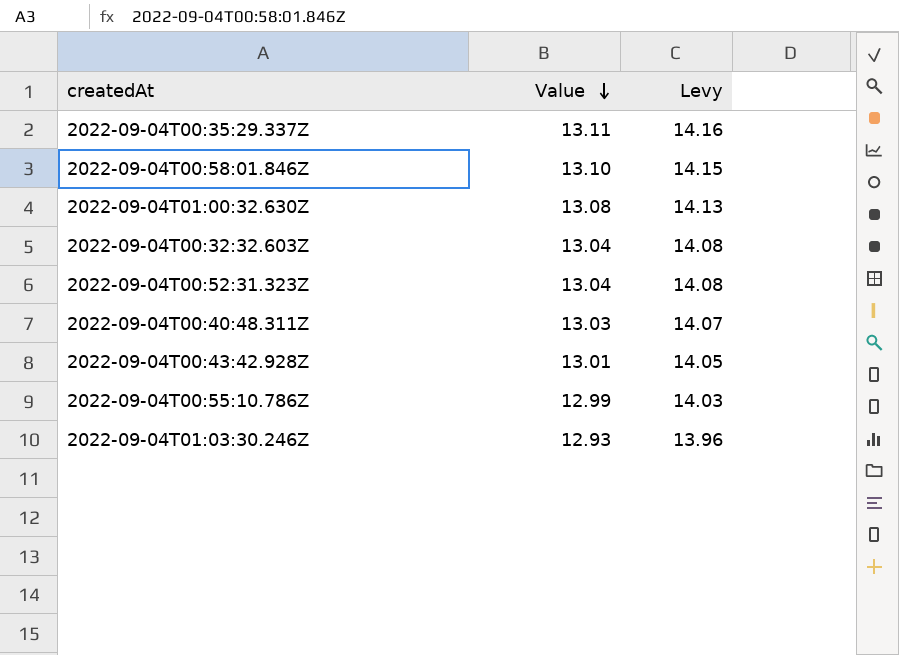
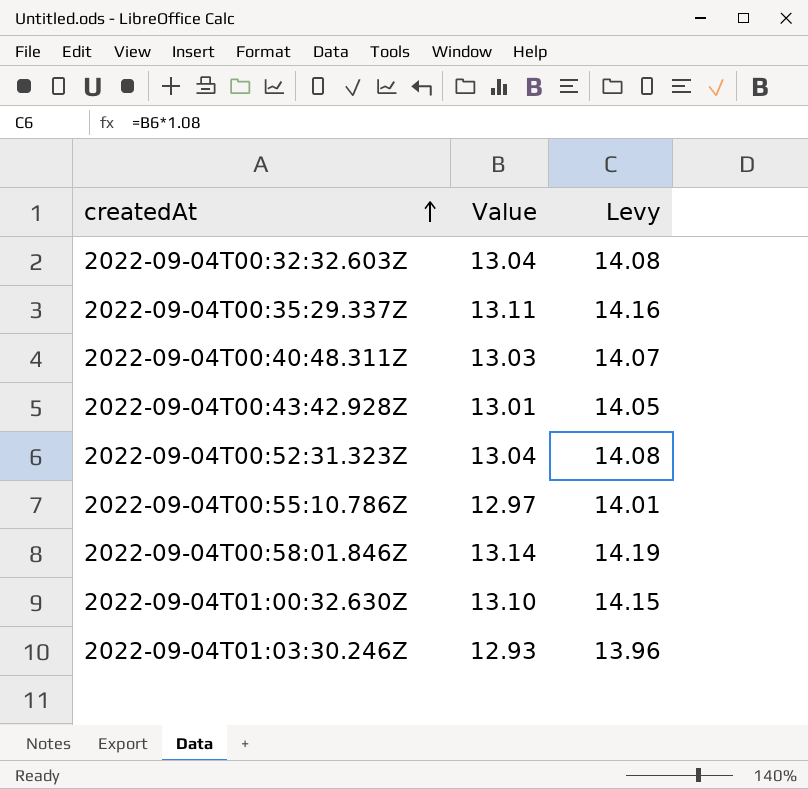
row order: Value descending -> createdAt ascending
2022-09-04T00:55:10.786Z | Value: 12.99 -> 12.97
2022-09-04T00:55:10.786Z | Levy: 14.03 -> 14.01
2022-09-04T00:58:01.846Z | Value: 13.10 -> 13.14
2022-09-04T00:58:01.846Z | Levy: 14.15 -> 14.19
2022-09-04T01:00:32.630Z | Value: 13.08 -> 13.10
2022-09-04T01:00:32.630Z | Levy: 14.13 -> 14.15

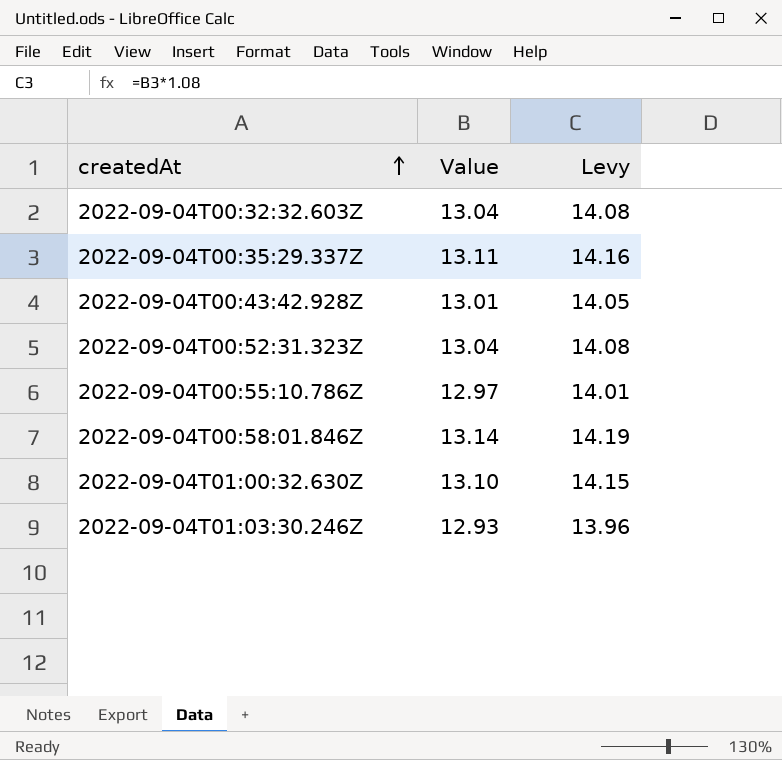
row 2022-09-04T00:40:48.311Z: 13.03 | 14.07 -> none

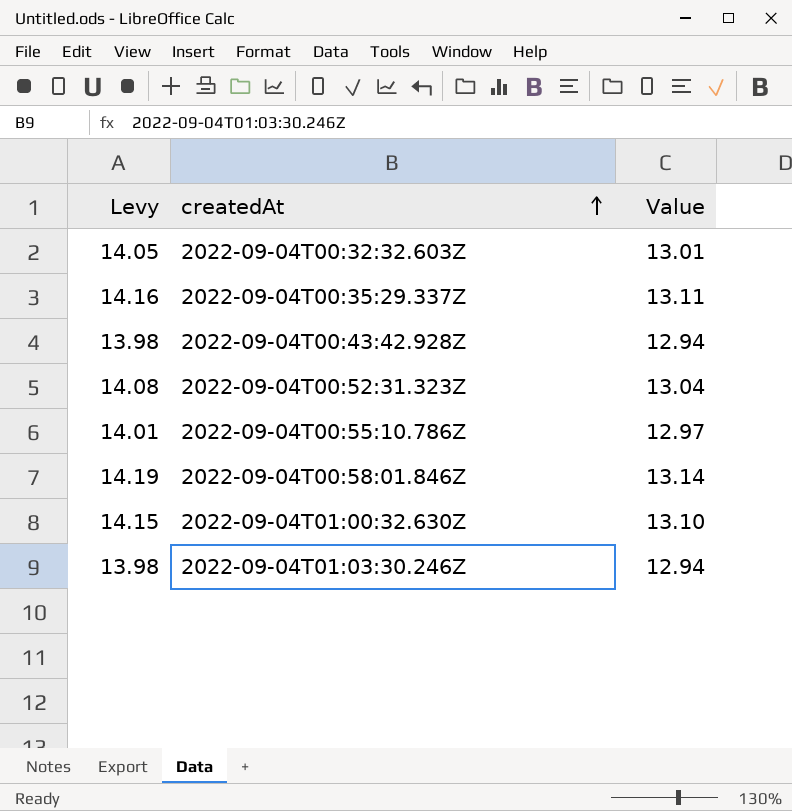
column Levy | position: 3 -> 1
2022-09-04T00:32:32.603Z | Levy: 14.08 -> 14.05
2022-09-04T00:32:32.603Z | Value: 13.04 -> 13.01
2022-09-04T00:43:42.928Z | Levy: 14.05 -> 13.98
2022-09-04T00:43:42.928Z | Value: 13.01 -> 12.94
2022-09-04T01:03:30.246Z | Levy: 13.96 -> 13.98
2022-09-04T01:03:30.246Z | Value: 12.93 -> 12.94

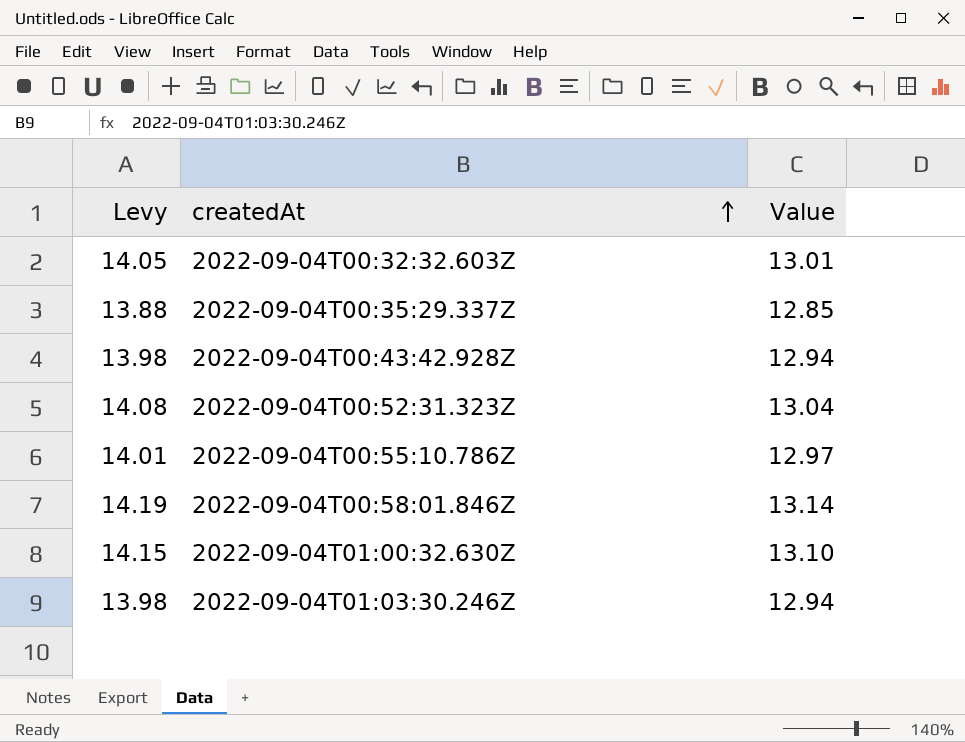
2022-09-04T00:35:29.337Z | Levy: 14.16 -> 13.88
2022-09-04T00:35:29.337Z | Value: 13.11 -> 12.85

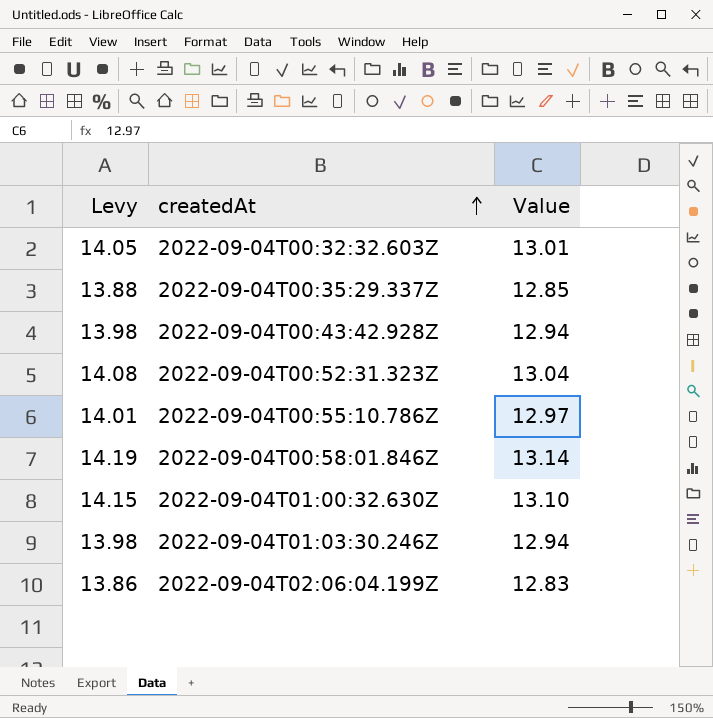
row 2022-09-04T02:06:04.199Z: none -> 13.86 | 12.83

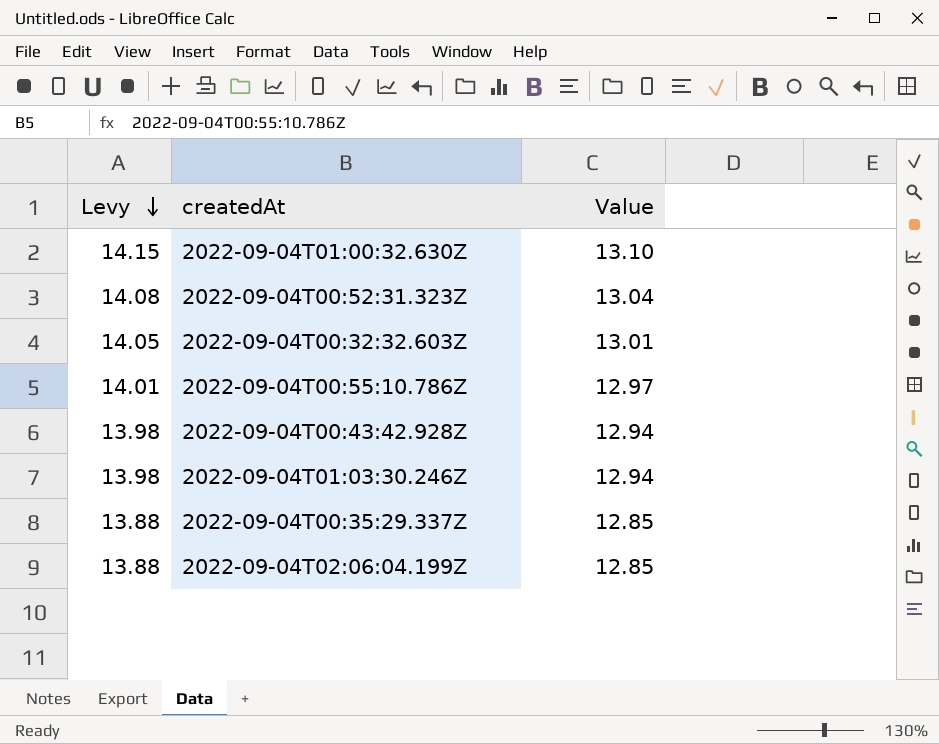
row order: createdAt ascending -> Levy descending
row 2022-09-04T00:58:01.846Z: 14.19 | 13.14 -> none
2022-09-04T02:06:04.199Z | Levy: 13.86 -> 13.88
2022-09-04T02:06:04.199Z | Value: 12.83 -> 12.85

